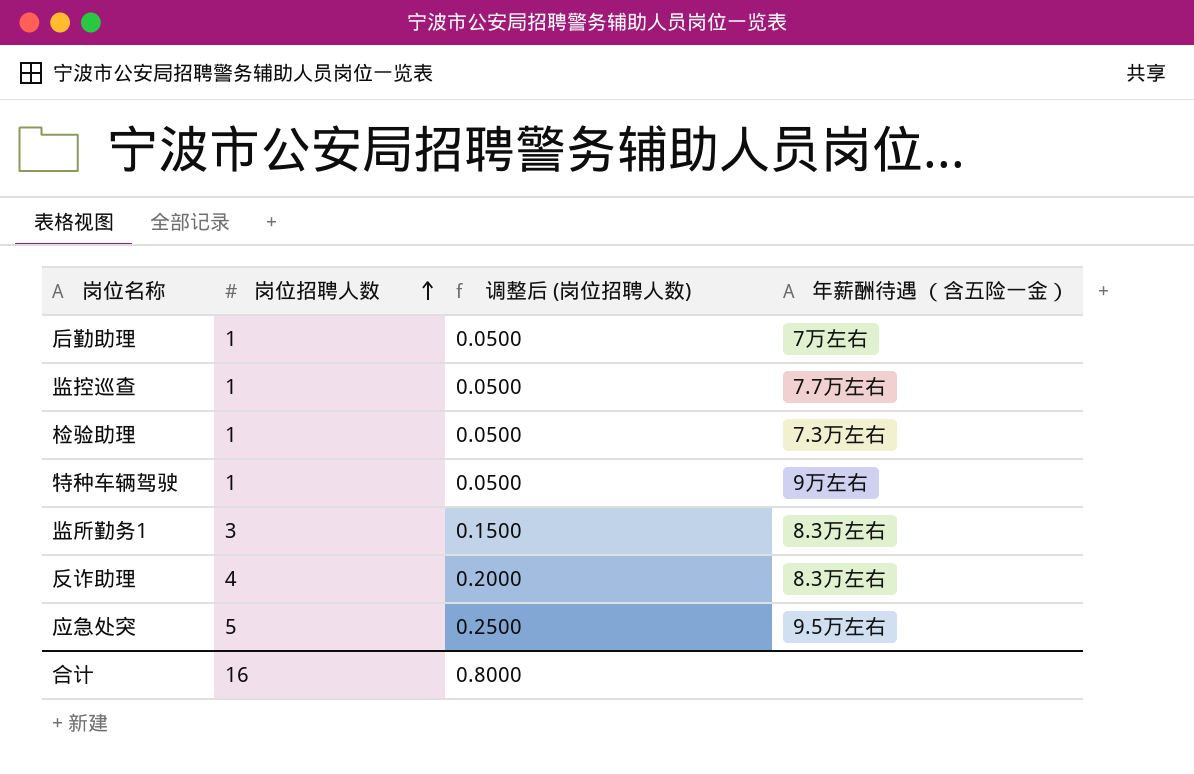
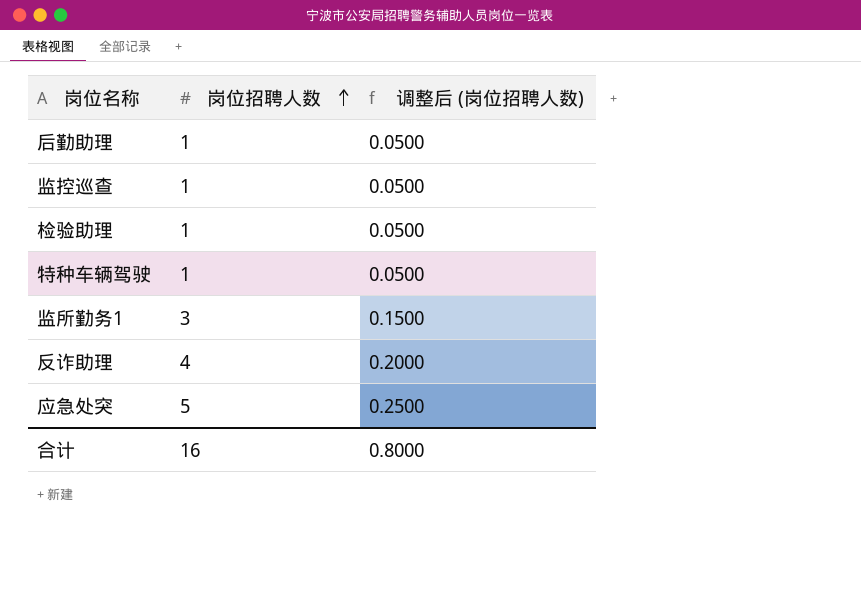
column 年薪酬待遇 （含五险一金） | position: 4 -> none

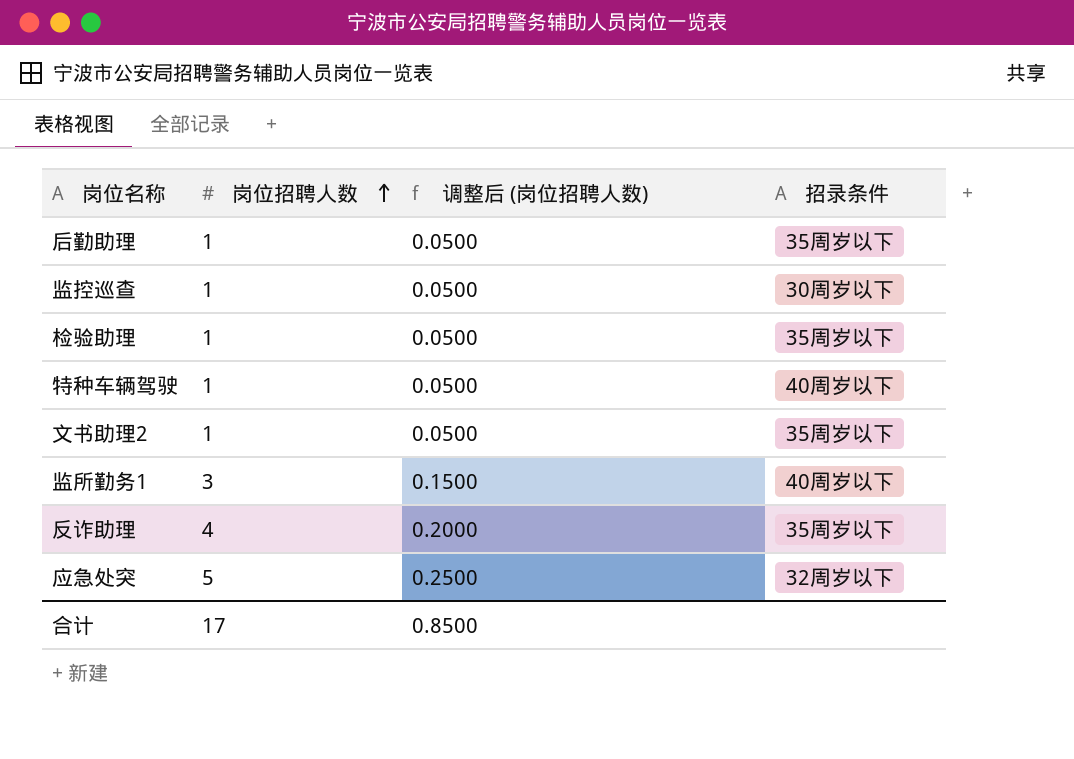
column 招录条件 | position: none -> 4
row 文书助理2: none -> 1 | 0.0500 | 35周岁以下
合计 | 岗位招聘人数: 16 -> 17
合计 | 调整后 (岗位招聘人数): 0.8000 -> 0.8500

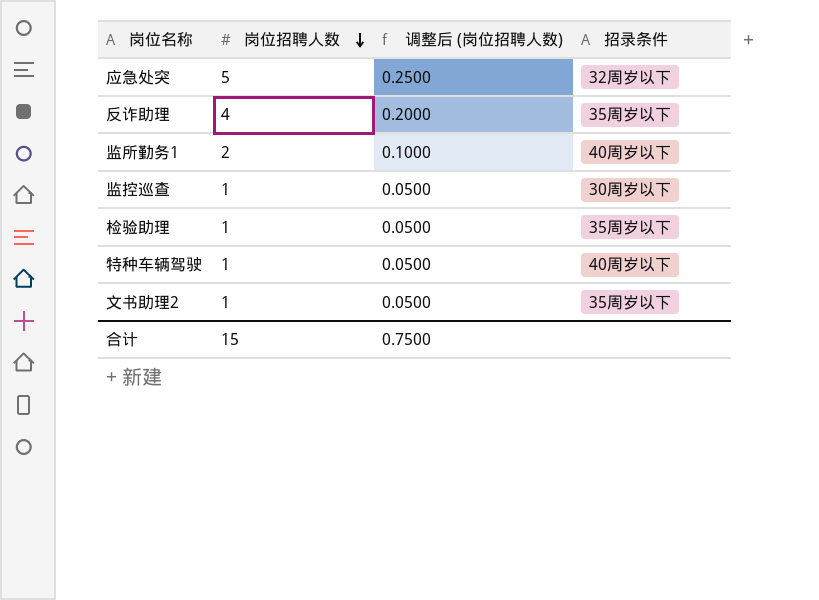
row order: 岗位招聘人数 ascending -> 岗位招聘人数 descending
row 后勤助理: 1 | 0.0500 | 35周岁以下 -> none
监所勤务1 | 岗位招聘人数: 3 -> 2
监所勤务1 | 调整后 (岗位招聘人数): 0.1500 -> 0.1000
合计 | 岗位招聘人数: 17 -> 15
合计 | 调整后 (岗位招聘人数): 0.8500 -> 0.7500

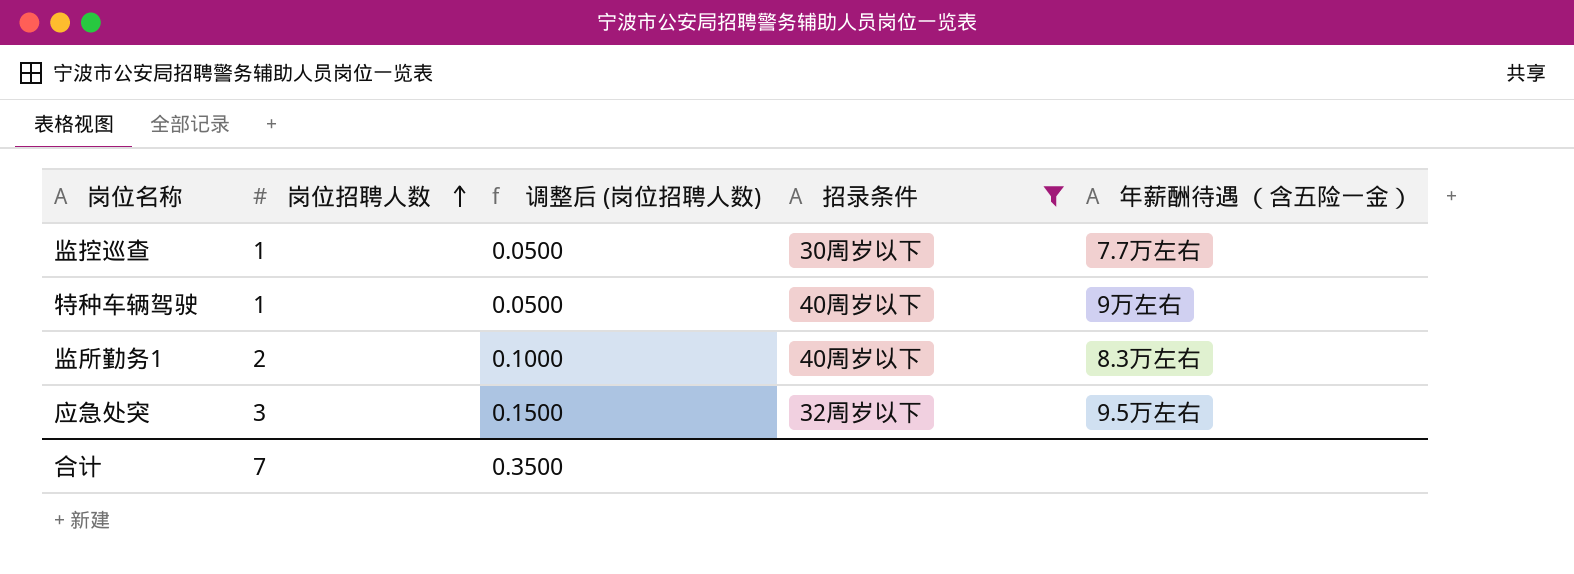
filter: none -> 招录条件 != 35周岁以下
row order: 岗位招聘人数 descending -> 岗位招聘人数 ascending
column 年薪酬待遇 （含五险一金） | position: none -> 5
应急处突 | 岗位招聘人数: 5 -> 3
应急处突 | 调整后 (岗位招聘人数): 0.2500 -> 0.1500
合计 | 岗位招聘人数: 15 -> 7
合计 | 调整后 (岗位招聘人数): 0.7500 -> 0.3500

